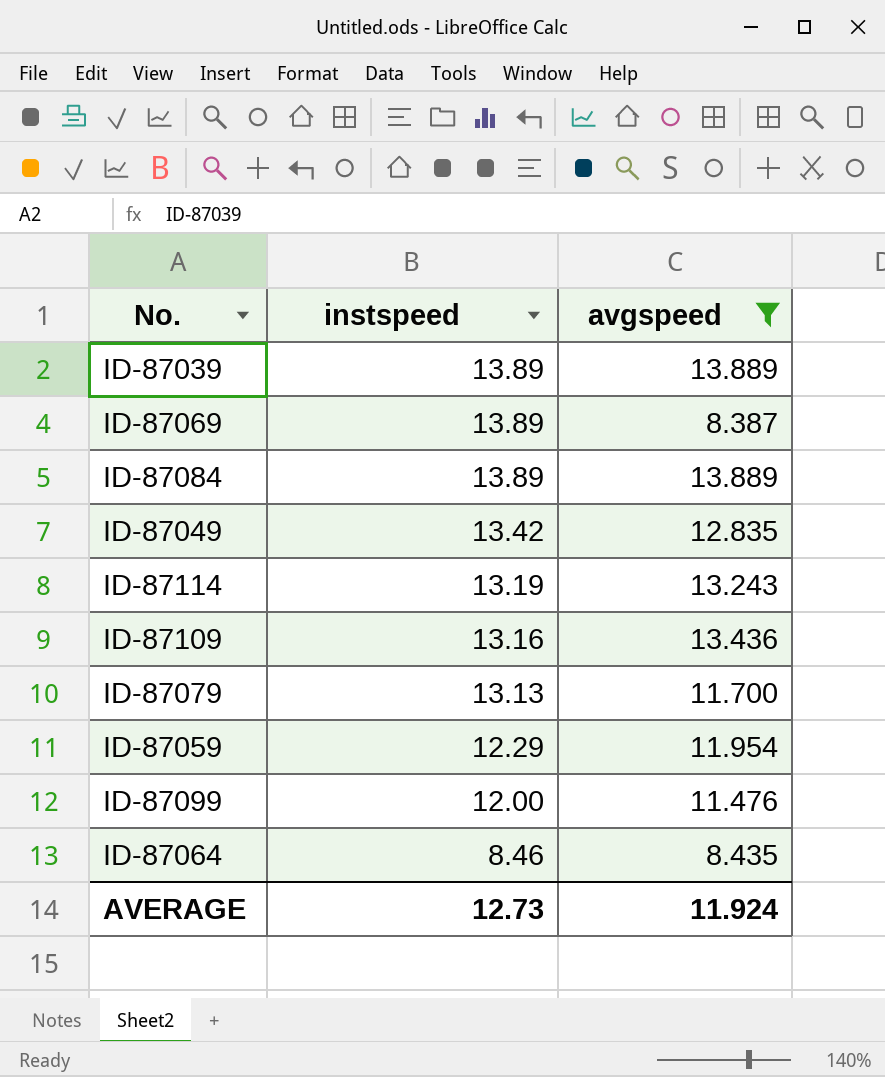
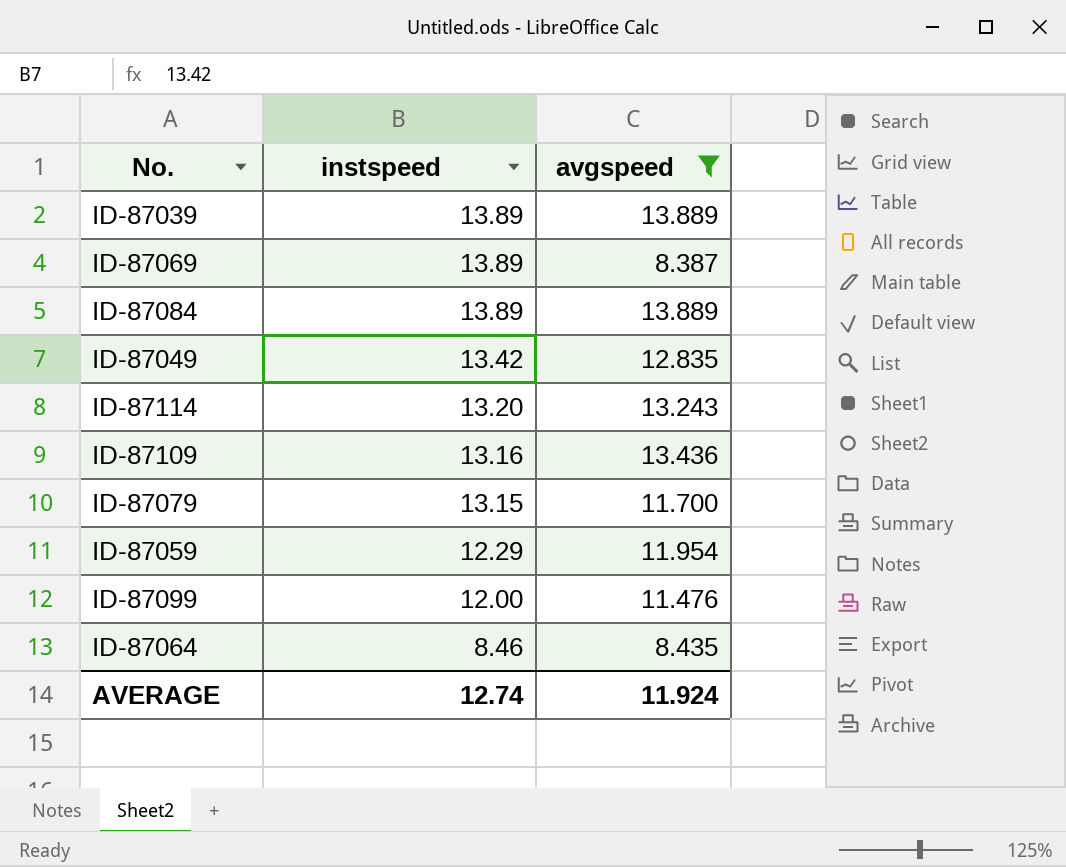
ID-87114 | instspeed: 13.19 -> 13.20
ID-87079 | instspeed: 13.13 -> 13.15
AVERAGE | instspeed: 12.73 -> 12.74

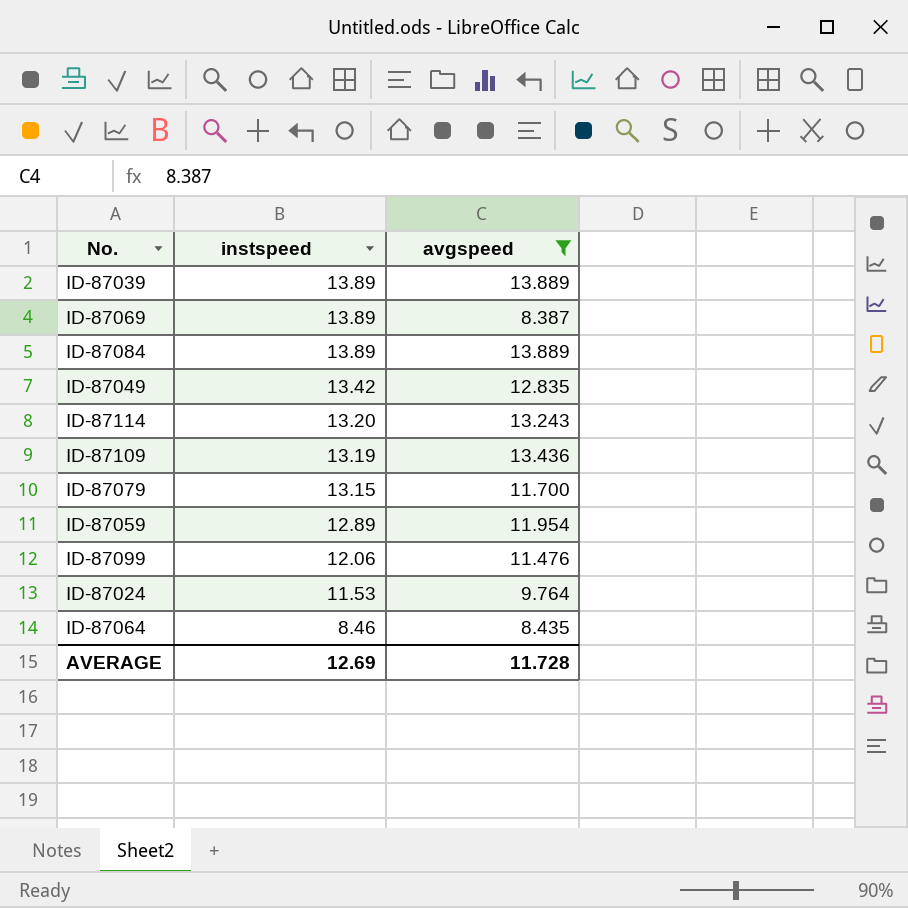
ID-87109 | instspeed: 13.16 -> 13.19
ID-87059 | instspeed: 12.29 -> 12.89
ID-87099 | instspeed: 12.00 -> 12.06
row ID-87024: none -> 11.53 | 9.764
AVERAGE | instspeed: 12.74 -> 12.69
AVERAGE | avgspeed: 11.924 -> 11.728

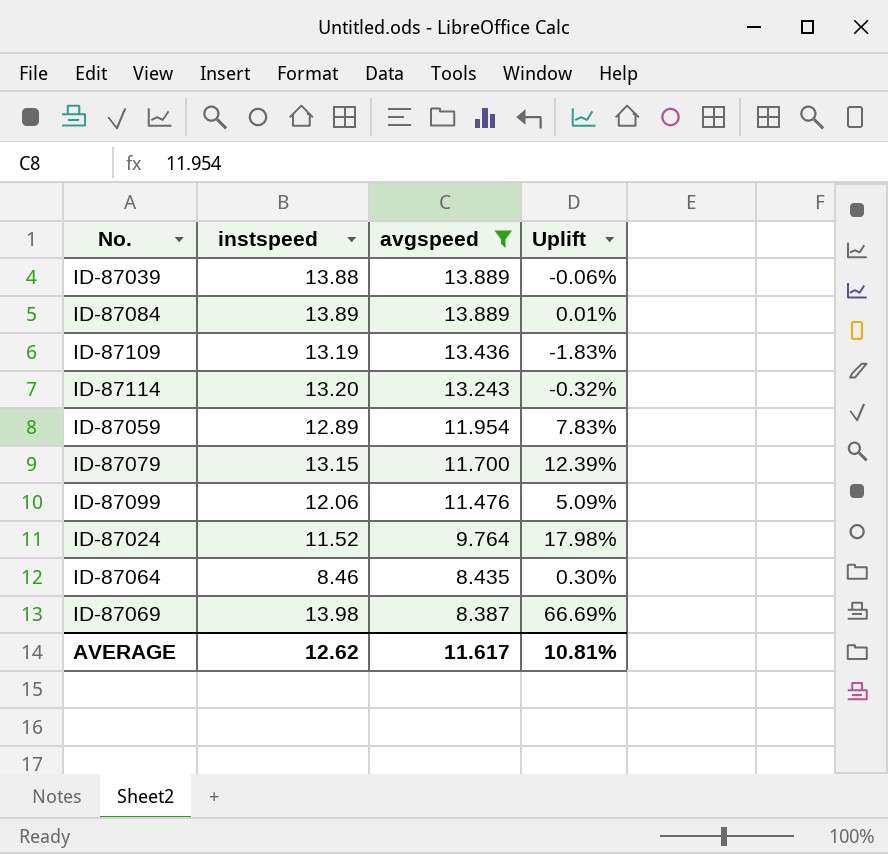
row order: instspeed descending -> avgspeed descending
column Uplift | formula: none -> ([instspeed] - [avgspeed]) / [avgspeed]
row ID-87049: 13.42 | 12.835 -> none
ID-87039 | instspeed: 13.89 -> 13.88
ID-87024 | instspeed: 11.53 -> 11.52
ID-87069 | instspeed: 13.89 -> 13.98
AVERAGE | instspeed: 12.69 -> 12.62
AVERAGE | avgspeed: 11.728 -> 11.617

